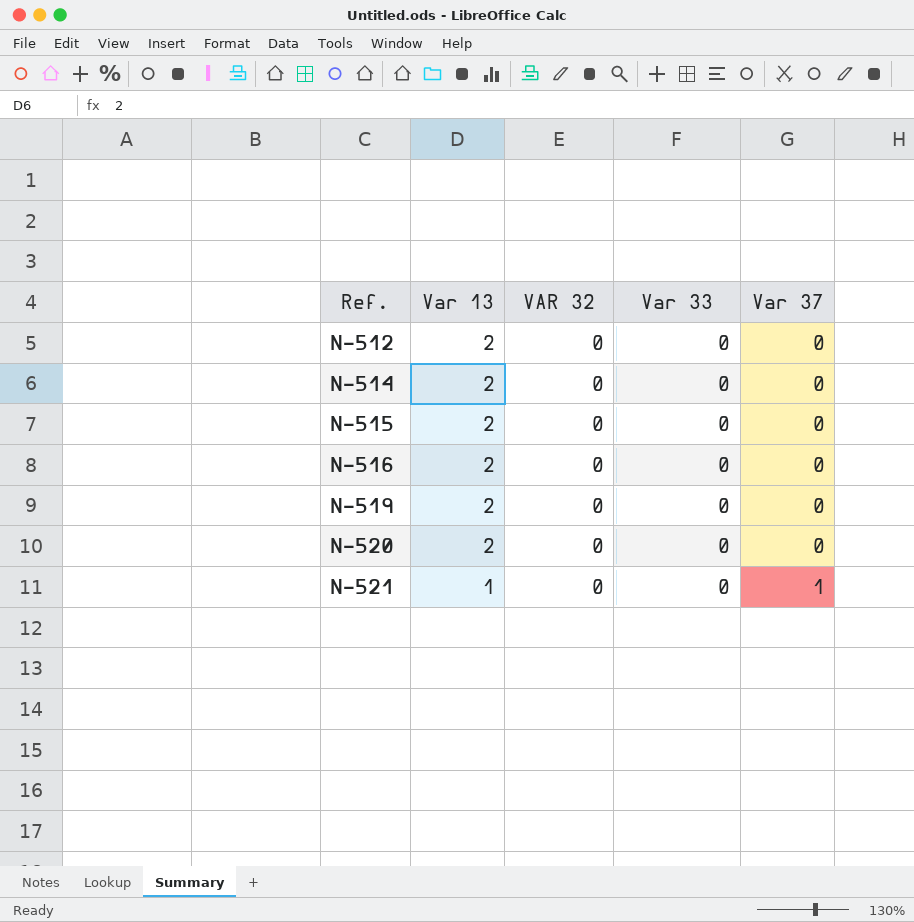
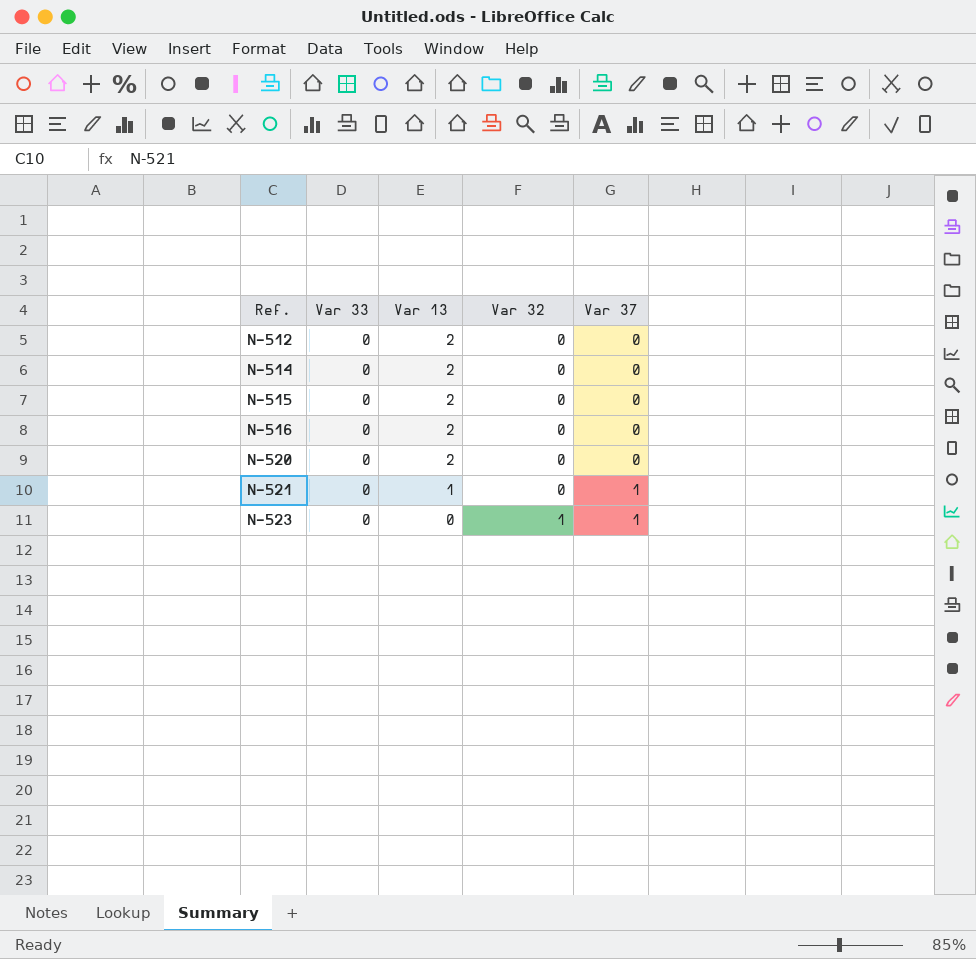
column Var 33 | position: 4 -> 2
column name: VAR 32 -> Var 32
row N-519: 2 | 0 | 0 | 0 -> none
row N-523: none -> 0 | 0 | 1 | 1

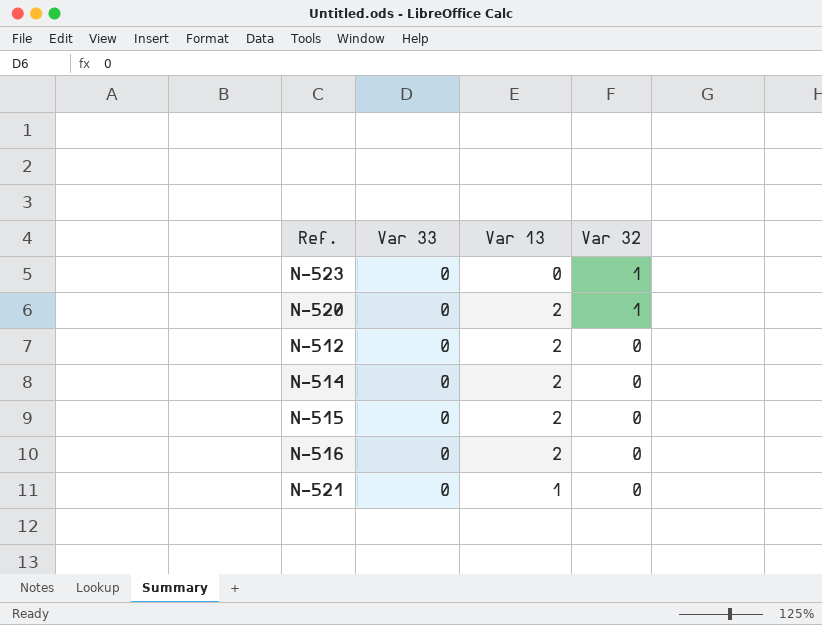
row order: Ref. ascending -> Var 32 descending
column Var 37 | position: 5 -> none
N-520 | Var 32: 0 -> 1

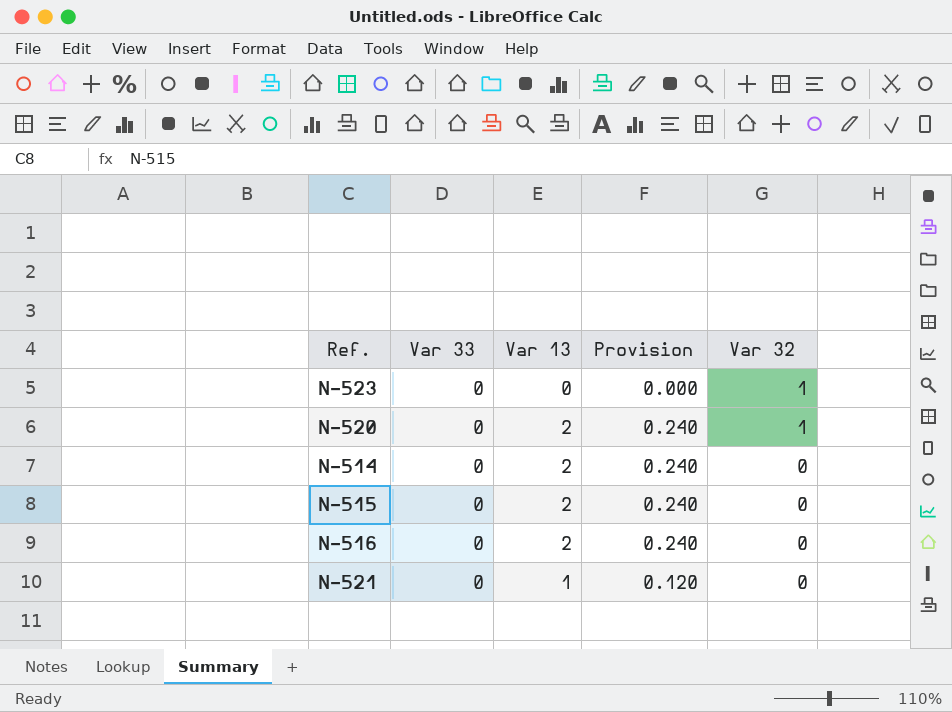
column Provision | formula: none -> [Var 13] * 0.12
row N-512: 0 | 2 | 0 -> none

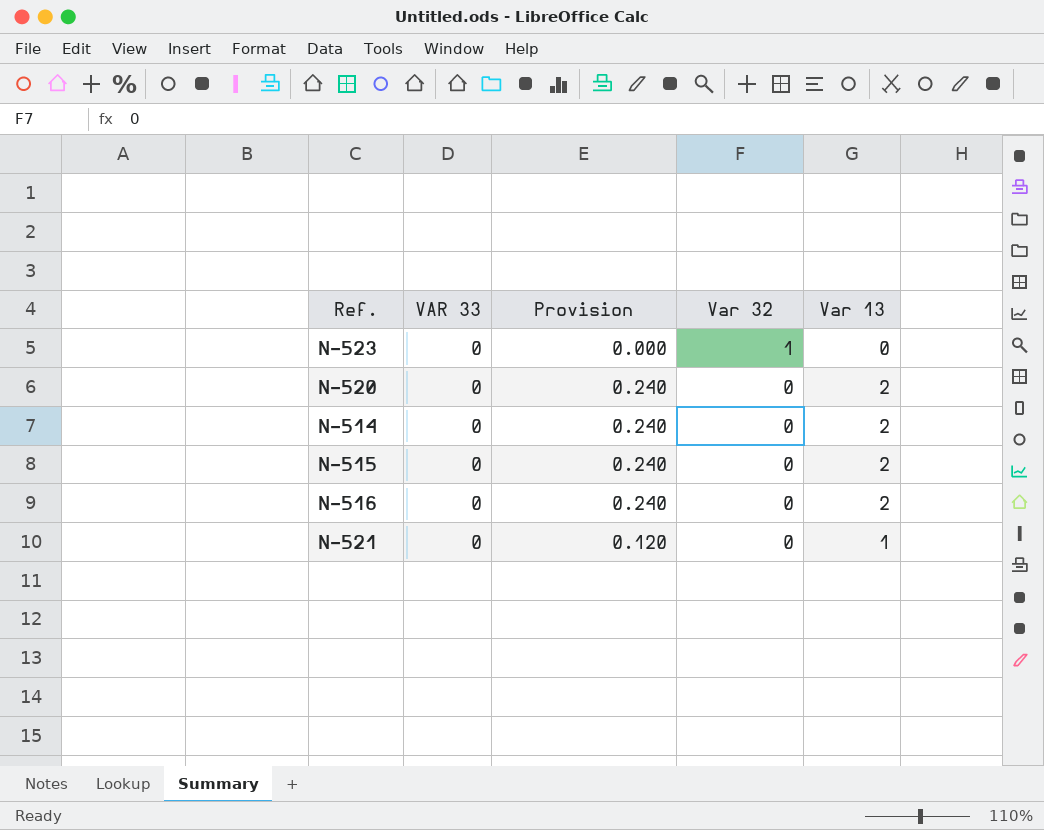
column name: Var 33 -> VAR 33
column Var 13 | position: 3 -> 5
N-520 | Var 32: 1 -> 0

